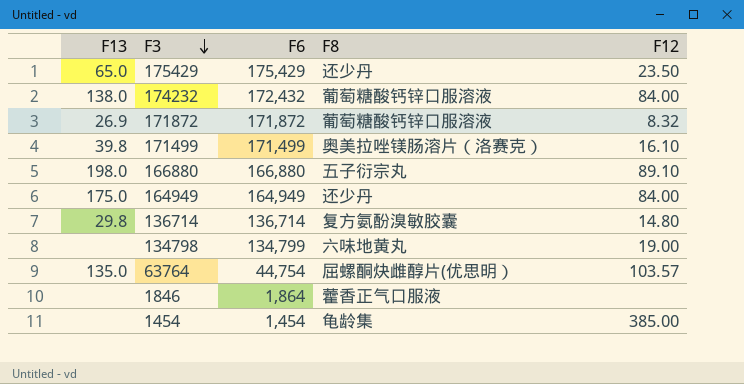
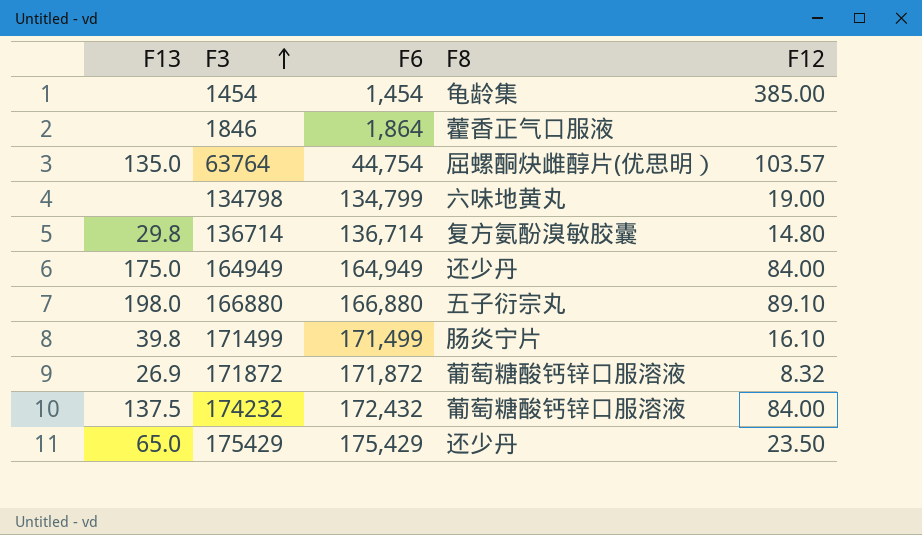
row order: F3 descending -> F3 ascending
171499 | F8: 奥美拉唑镁肠溶片（洛赛克） -> 肠炎宁片
174232 | F13: 138.0 -> 137.5

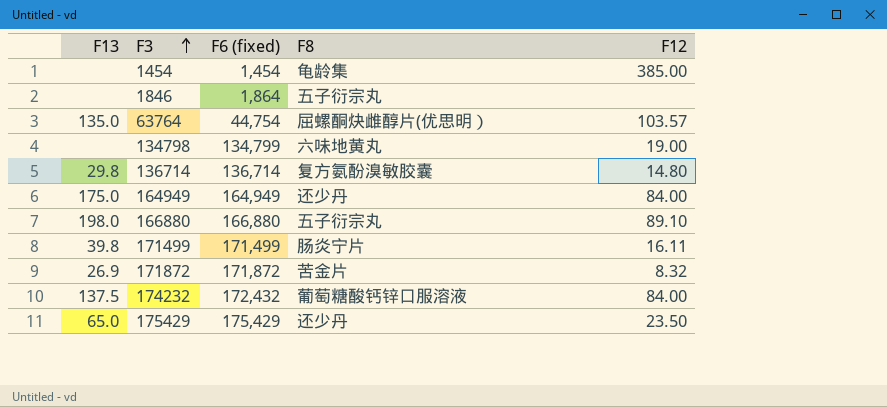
column name: F6 -> F6 (fixed)
1846 | F8: 藿香正气口服液 -> 五子衍宗丸
171499 | F12: 16.10 -> 16.11
171872 | F8: 葡萄糖酸钙锌口服溶液 -> 苦金片

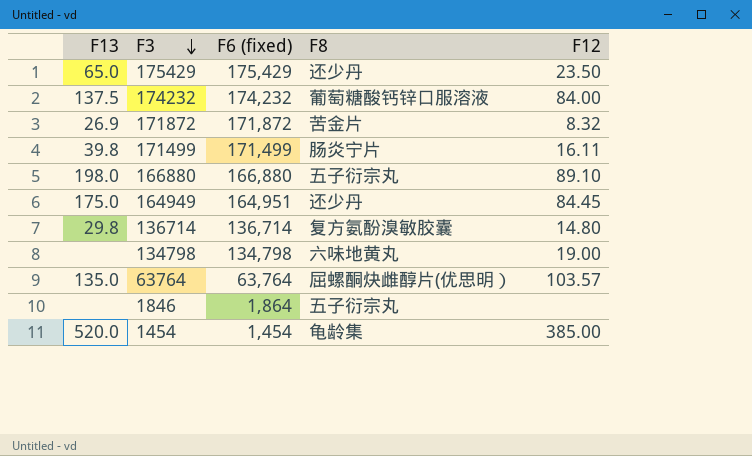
row order: F3 ascending -> F3 descending
174232 | F6 (fixed): 172,432 -> 174,232
164949 | F6 (fixed): 164,949 -> 164,951
164949 | F12: 84.00 -> 84.45
134798 | F6 (fixed): 134,799 -> 134,798
63764 | F6 (fixed): 44,754 -> 63,764
1454 | F13: none -> 520.0

